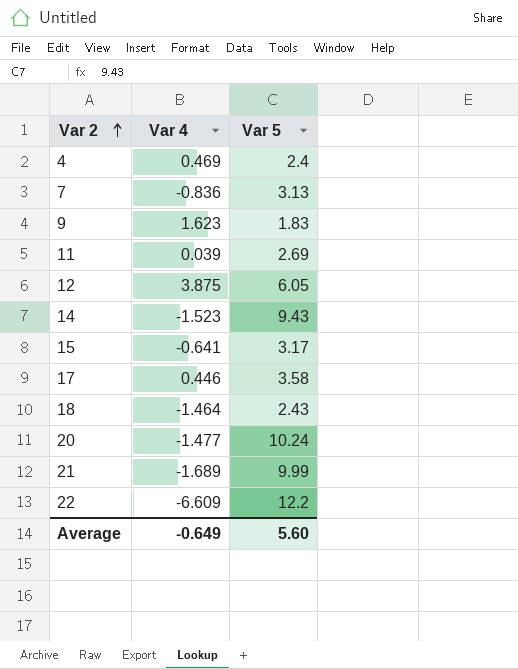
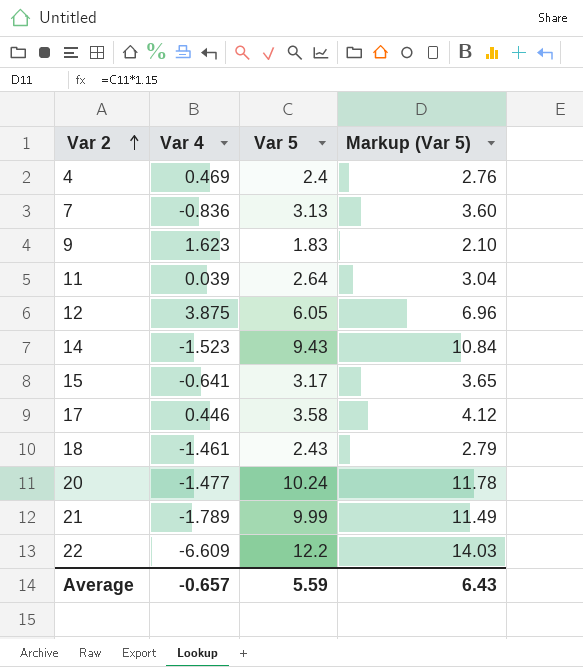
column Markup (Var 5) | formula: none -> [Var 5] * 1.15
11 | Var 5: 2.69 -> 2.64
18 | Var 4: -1.464 -> -1.461
21 | Var 4: -1.689 -> -1.789
Average | Var 4: -0.649 -> -0.657
Average | Var 5: 5.60 -> 5.59

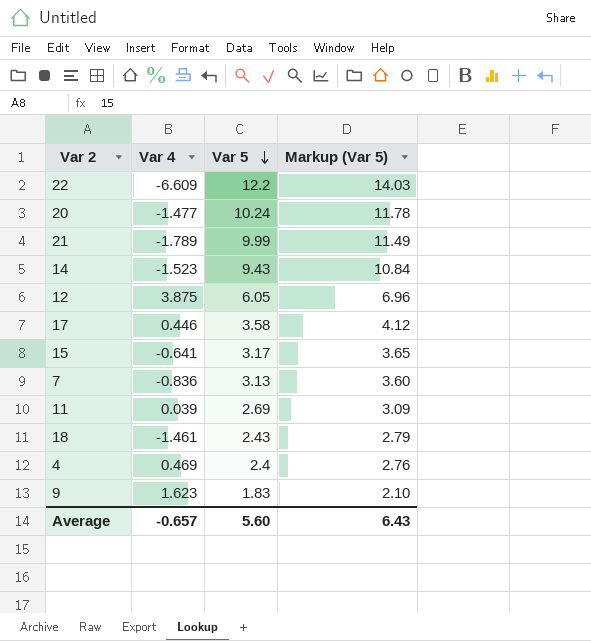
row order: Var 2 ascending -> Var 5 descending
11 | Var 5: 2.64 -> 2.69
11 | Markup (Var 5): 3.04 -> 3.09
Average | Var 5: 5.59 -> 5.60

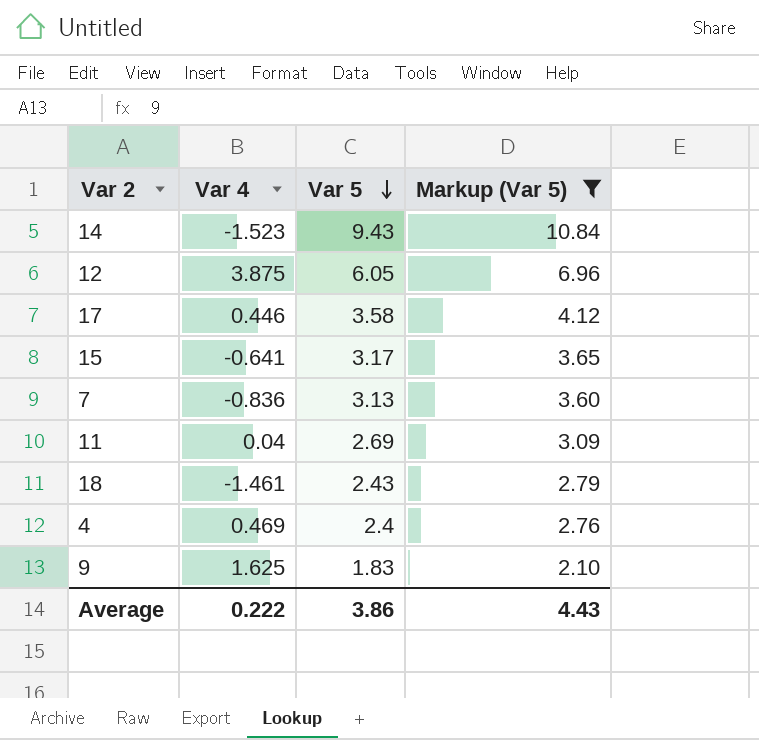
filter: none -> Markup (Var 5) <= 10.84
11 | Var 4: 0.039 -> 0.04
9 | Var 4: 1.623 -> 1.625
Average | Var 4: -0.657 -> 0.222
Average | Var 5: 5.60 -> 3.86
Average | Markup (Var 5): 6.43 -> 4.43

